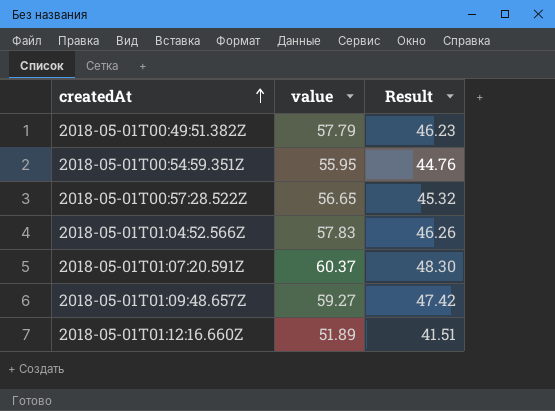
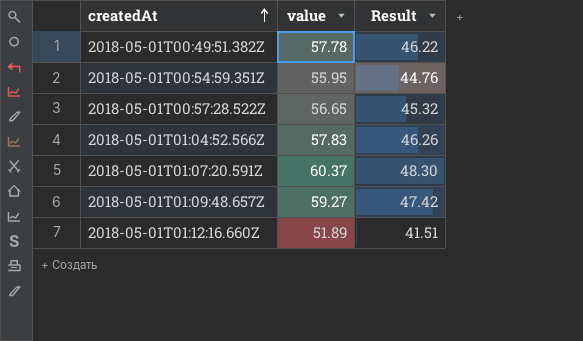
2018-05-01T00:49:51.382Z | value: 57.79 -> 57.78
2018-05-01T00:49:51.382Z | Result: 46.23 -> 46.22

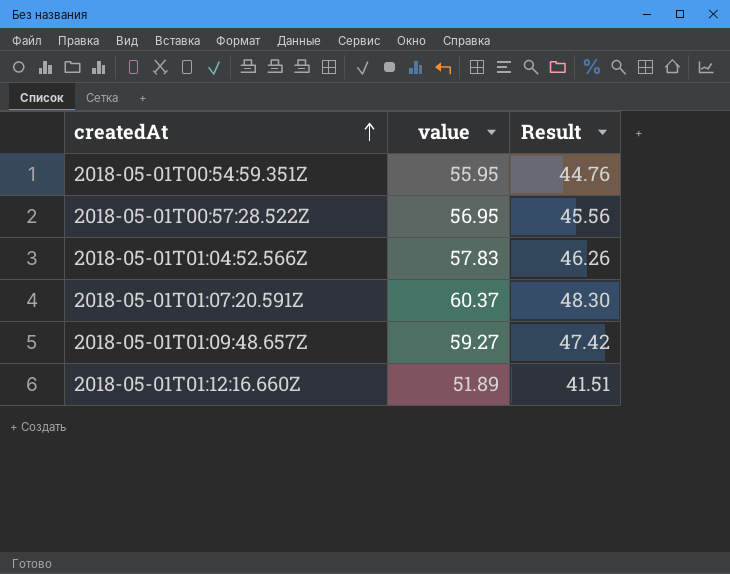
row 2018-05-01T00:49:51.382Z: 57.78 | 46.22 -> none
2018-05-01T00:57:28.522Z | value: 56.65 -> 56.95
2018-05-01T00:57:28.522Z | Result: 45.32 -> 45.56

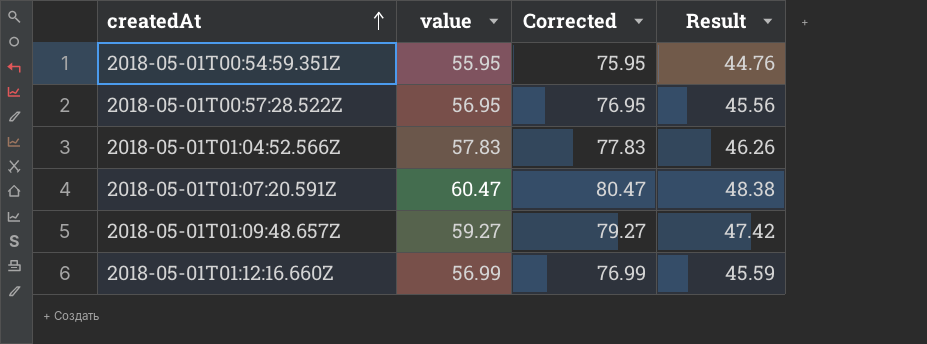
column Corrected | formula: none -> [value] + 20
2018-05-01T01:07:20.591Z | value: 60.37 -> 60.47
2018-05-01T01:07:20.591Z | Result: 48.30 -> 48.38
2018-05-01T01:12:16.660Z | value: 51.89 -> 56.99
2018-05-01T01:12:16.660Z | Result: 41.51 -> 45.59

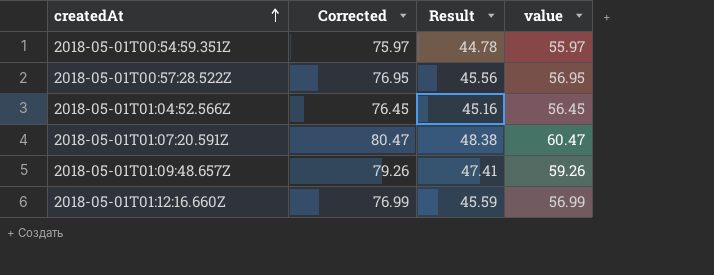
column value | position: 2 -> 4
2018-05-01T00:54:59.351Z | Corrected: 75.95 -> 75.97
2018-05-01T00:54:59.351Z | Result: 44.76 -> 44.78
2018-05-01T00:54:59.351Z | value: 55.95 -> 55.97
2018-05-01T01:04:52.566Z | Corrected: 77.83 -> 76.45
2018-05-01T01:04:52.566Z | Result: 46.26 -> 45.16
2018-05-01T01:04:52.566Z | value: 57.83 -> 56.45
2018-05-01T01:09:48.657Z | Corrected: 79.27 -> 79.26
2018-05-01T01:09:48.657Z | Result: 47.42 -> 47.41
2018-05-01T01:09:48.657Z | value: 59.27 -> 59.26

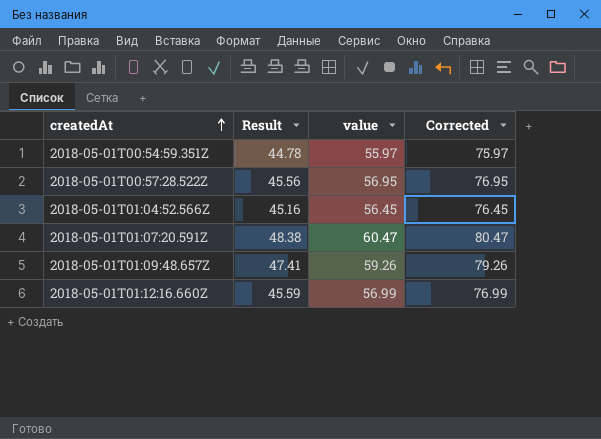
column Corrected | position: 2 -> 4

